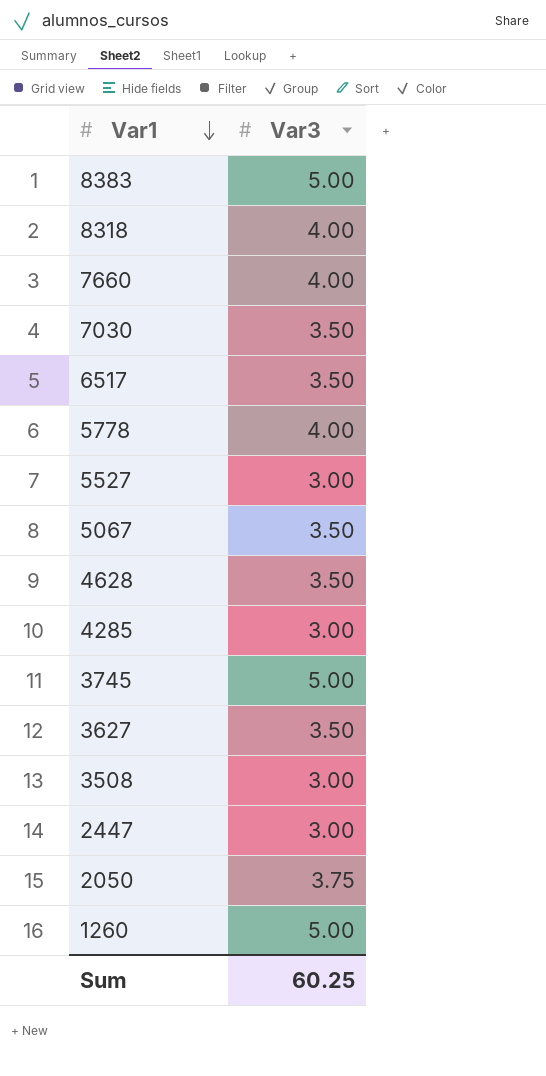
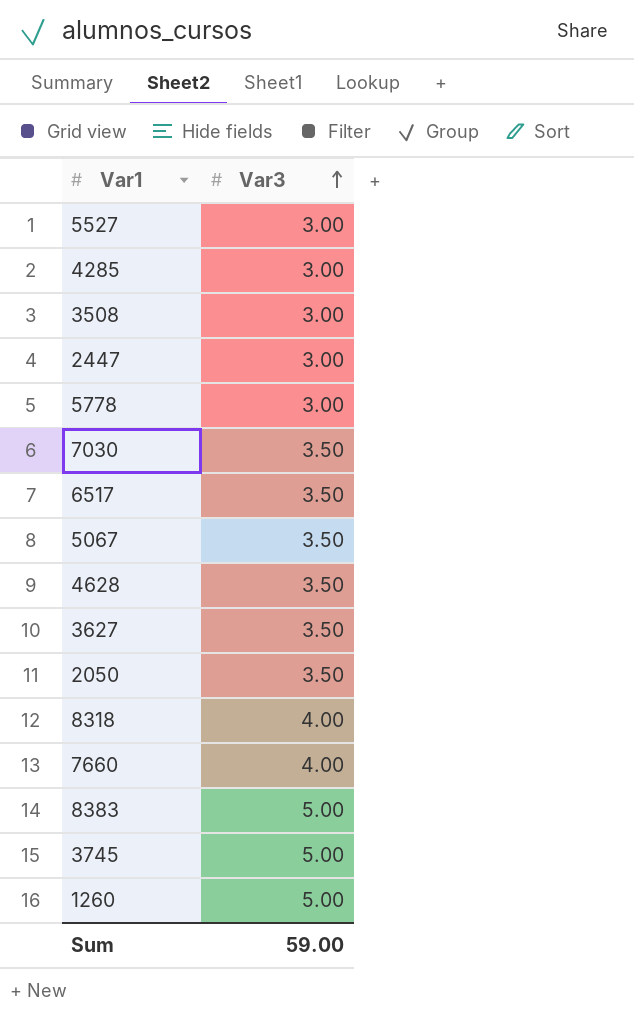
row order: Var1 descending -> Var3 ascending
5778 | Var3: 4.00 -> 3.00
2050 | Var3: 3.75 -> 3.50
Sum | Var3: 60.25 -> 59.00

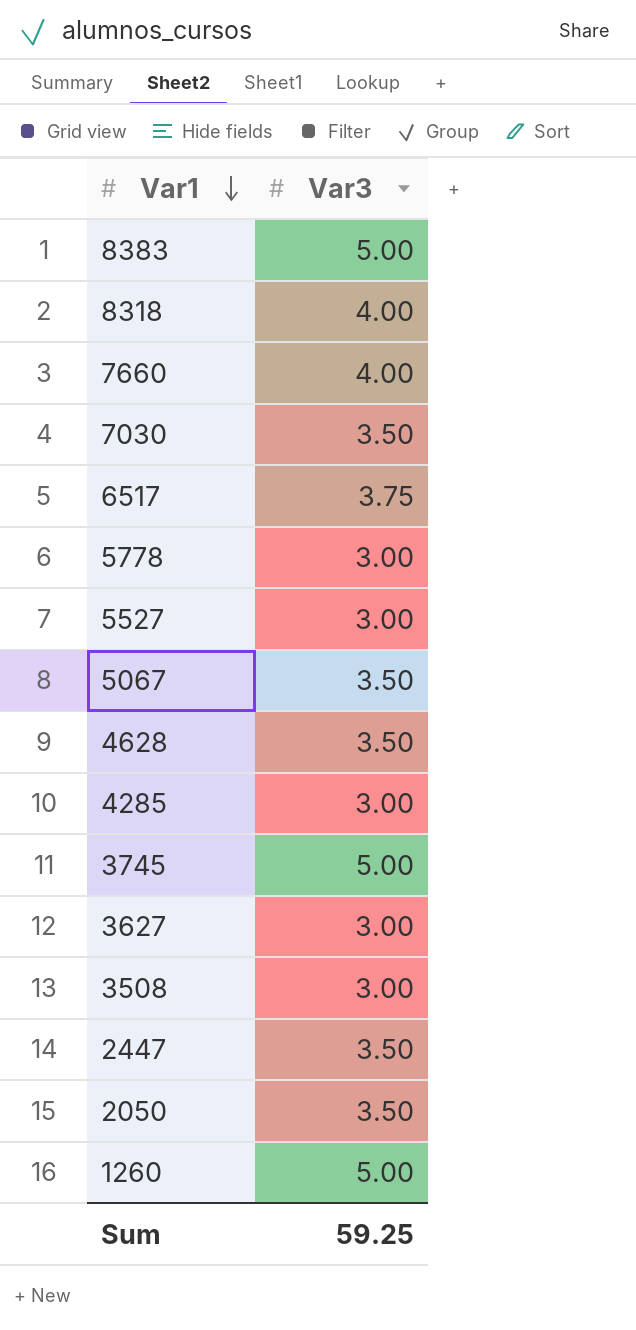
row order: Var3 ascending -> Var1 descending
6517 | Var3: 3.50 -> 3.75
3627 | Var3: 3.50 -> 3.00
2447 | Var3: 3.00 -> 3.50
Sum | Var3: 59.00 -> 59.25

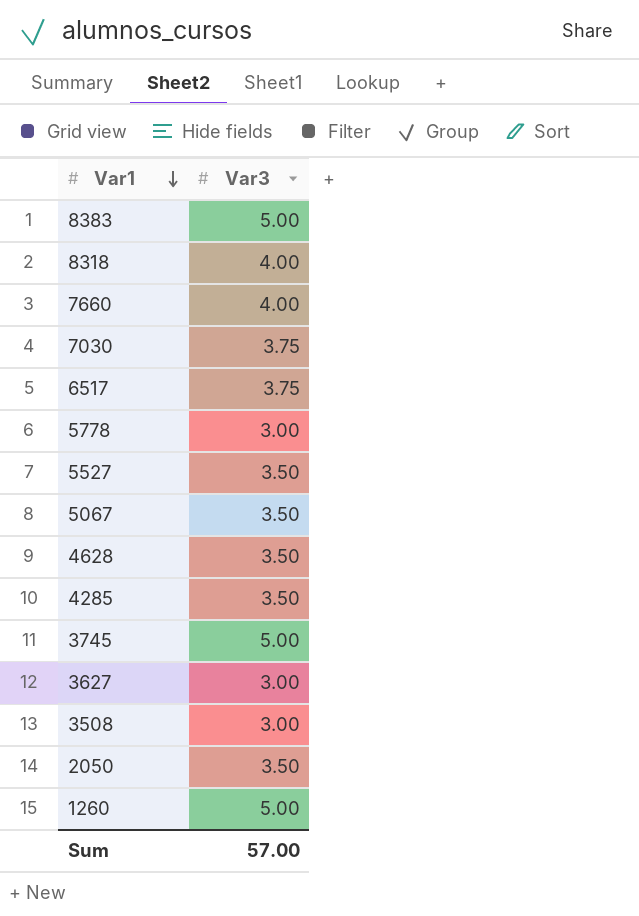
row 2447: 3.50 -> none
7030 | Var3: 3.50 -> 3.75
5527 | Var3: 3.00 -> 3.50
4285 | Var3: 3.00 -> 3.50
Sum | Var3: 59.25 -> 57.00

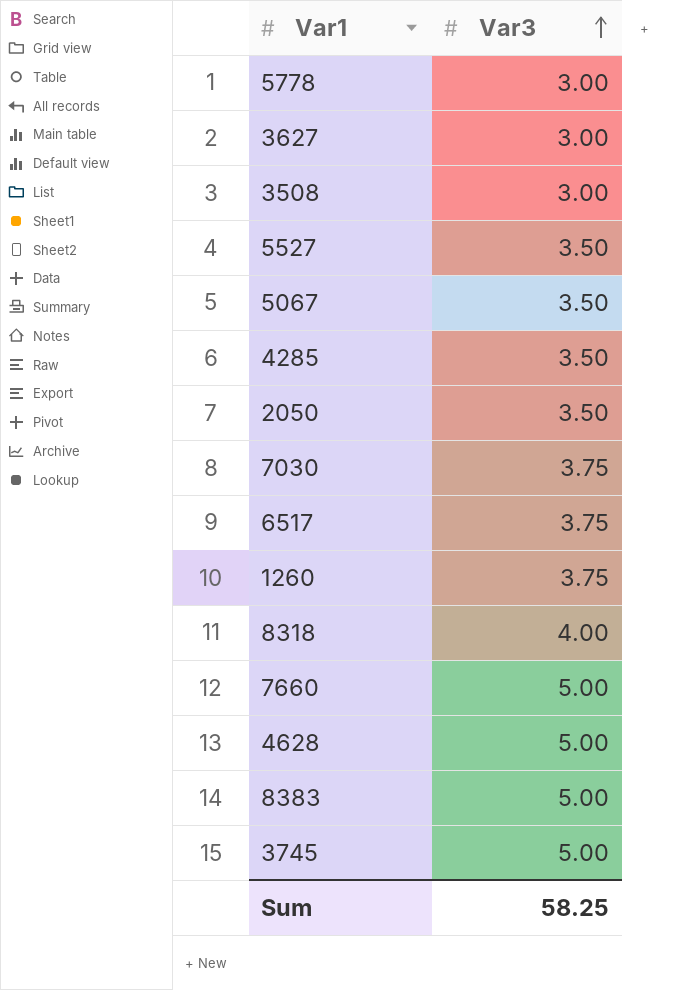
row order: Var1 descending -> Var3 ascending
1260 | Var3: 5.00 -> 3.75
7660 | Var3: 4.00 -> 5.00
4628 | Var3: 3.50 -> 5.00
Sum | Var3: 57.00 -> 58.25

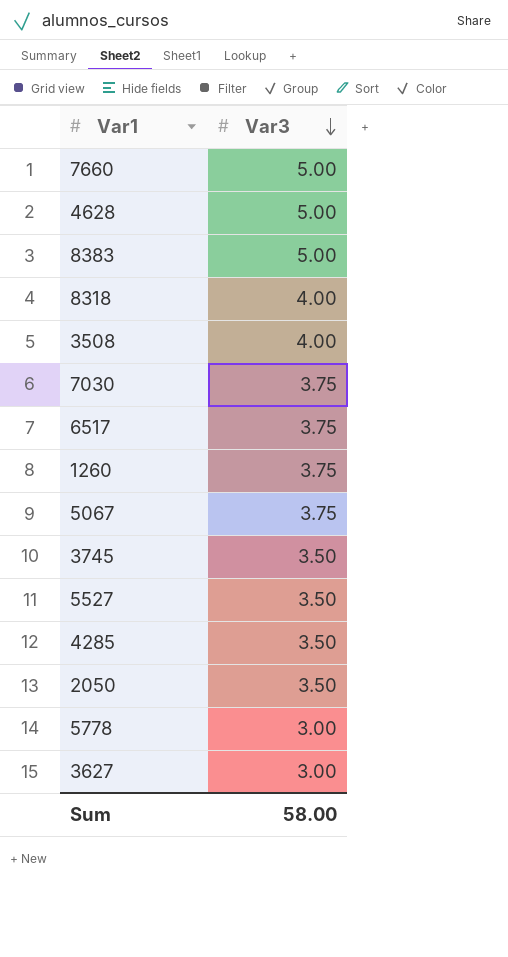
row order: Var3 ascending -> Var3 descending
3508 | Var3: 3.00 -> 4.00
5067 | Var3: 3.50 -> 3.75
3745 | Var3: 5.00 -> 3.50
Sum | Var3: 58.25 -> 58.00

